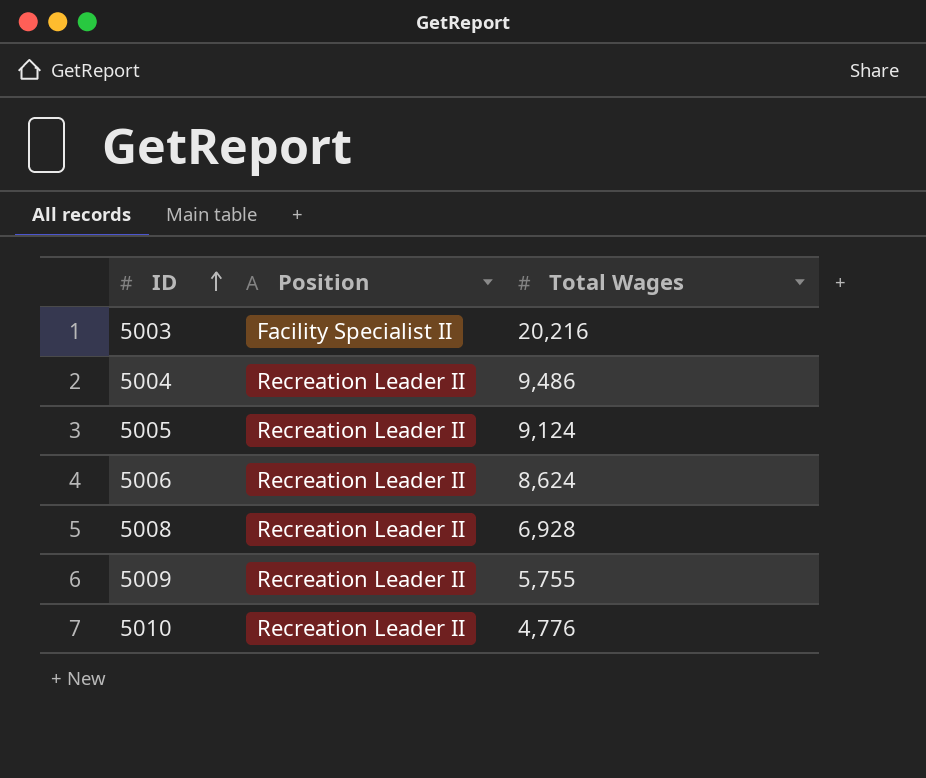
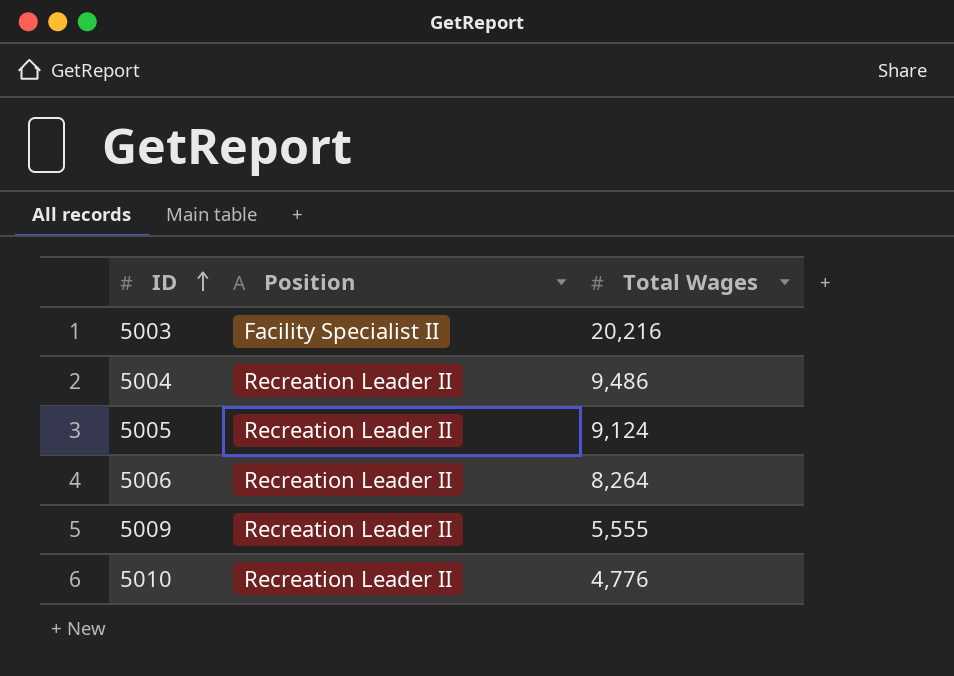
row 5008: Recreation Leader II | 6,928 -> none
5006 | Total Wages: 8,624 -> 8,264
5009 | Total Wages: 5,755 -> 5,555

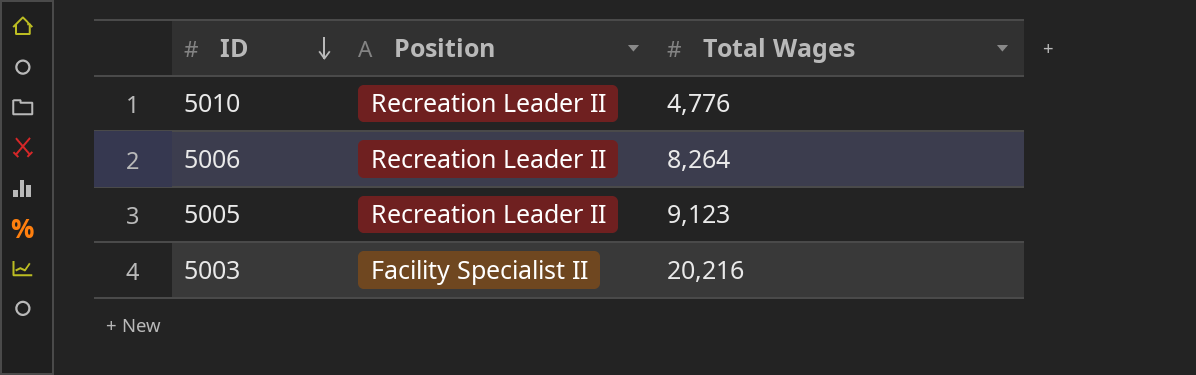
row order: ID ascending -> ID descending
row 5004: Recreation Leader II | 9,486 -> none
row 5009: Recreation Leader II | 5,555 -> none
5005 | Total Wages: 9,124 -> 9,123

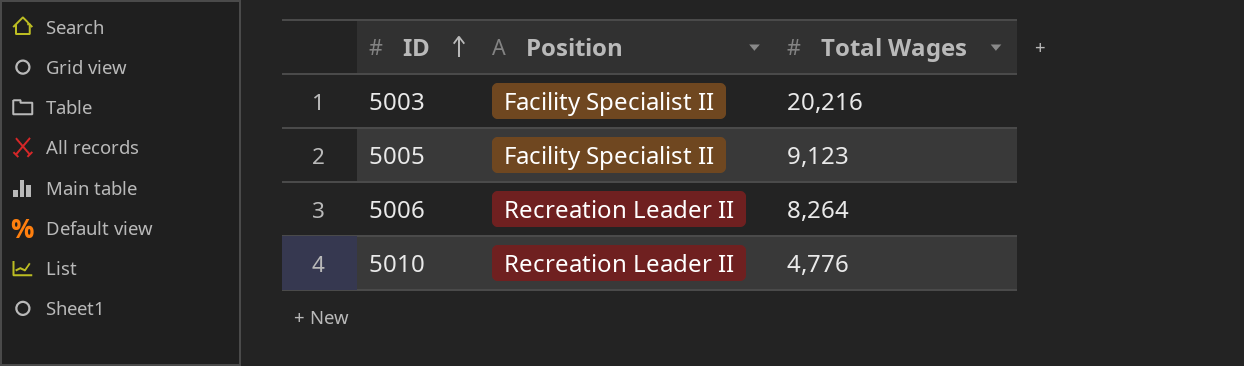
row order: ID descending -> ID ascending
5005 | Position: Recreation Leader II -> Facility Specialist II

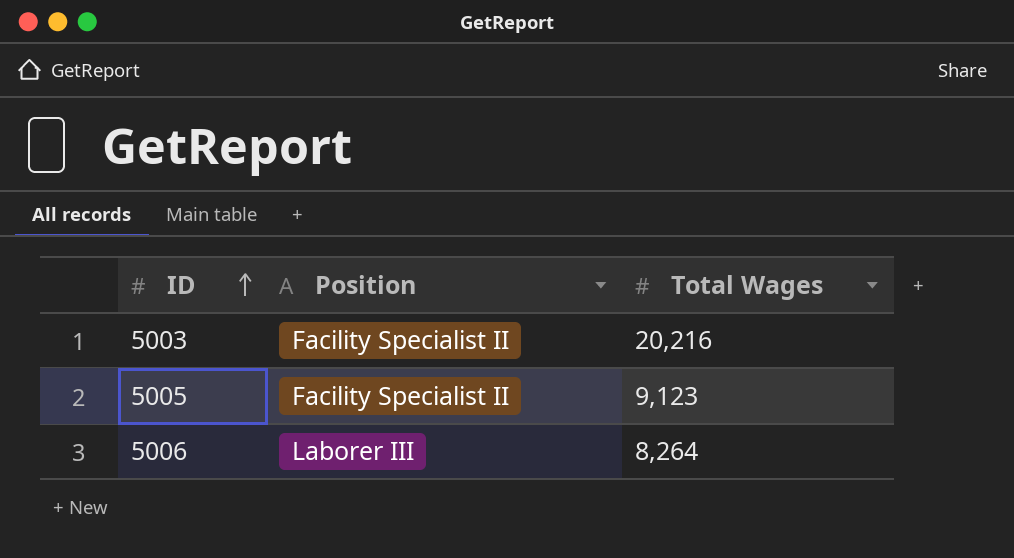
row 5010: Recreation Leader II | 4,776 -> none
5006 | Position: Recreation Leader II -> Laborer III

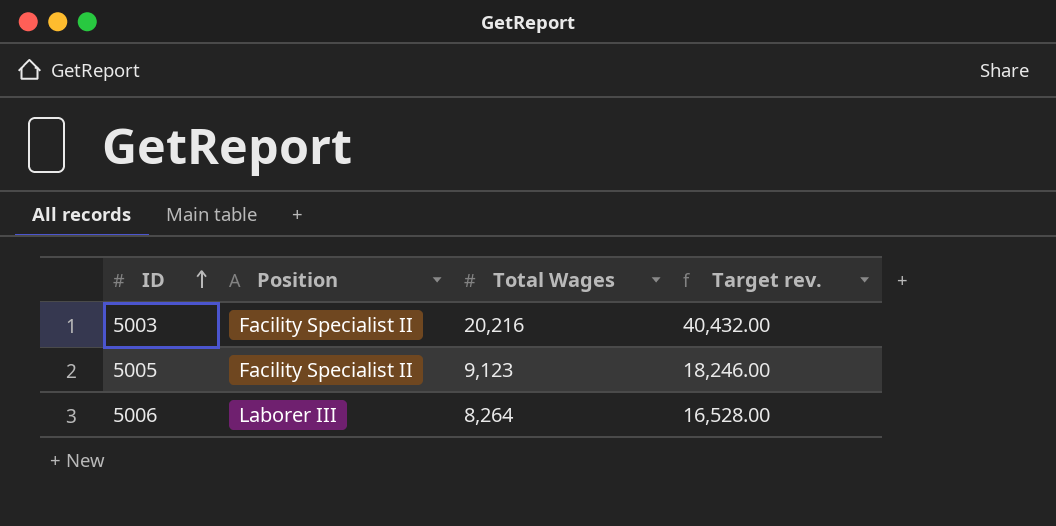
column Target rev. | formula: none -> [Total Wages] * 2

